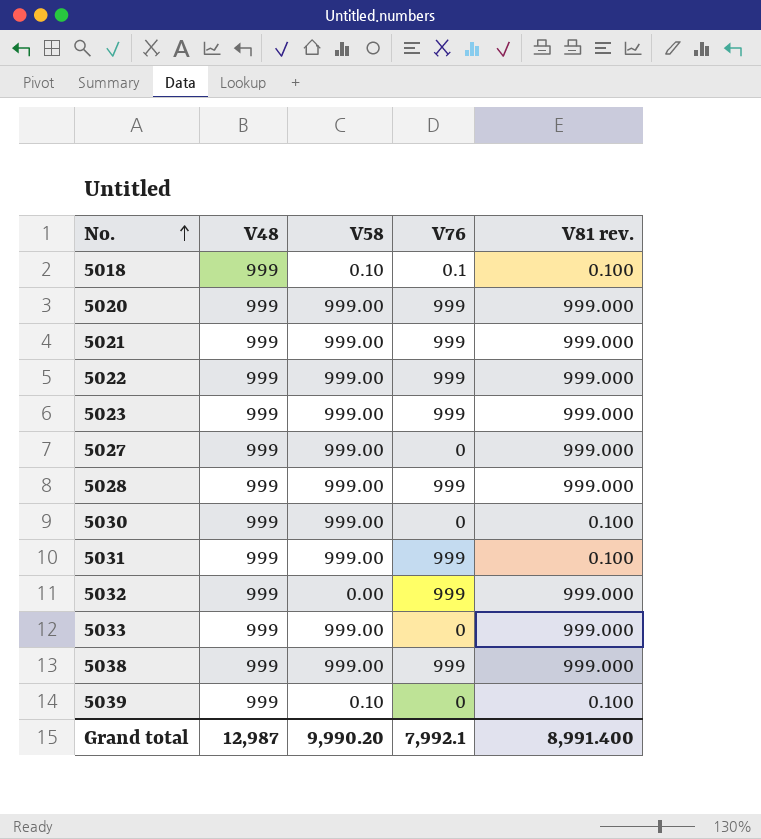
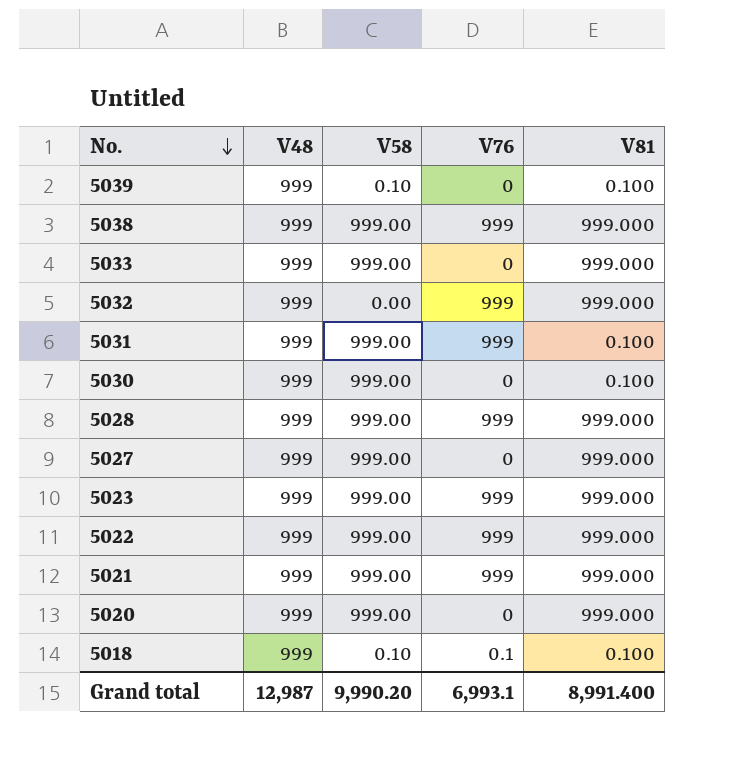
row order: No. ascending -> No. descending
column name: V81 rev. -> V81
5020 | V76: 999 -> 0
Grand total | V76: 7,992.1 -> 6,993.1

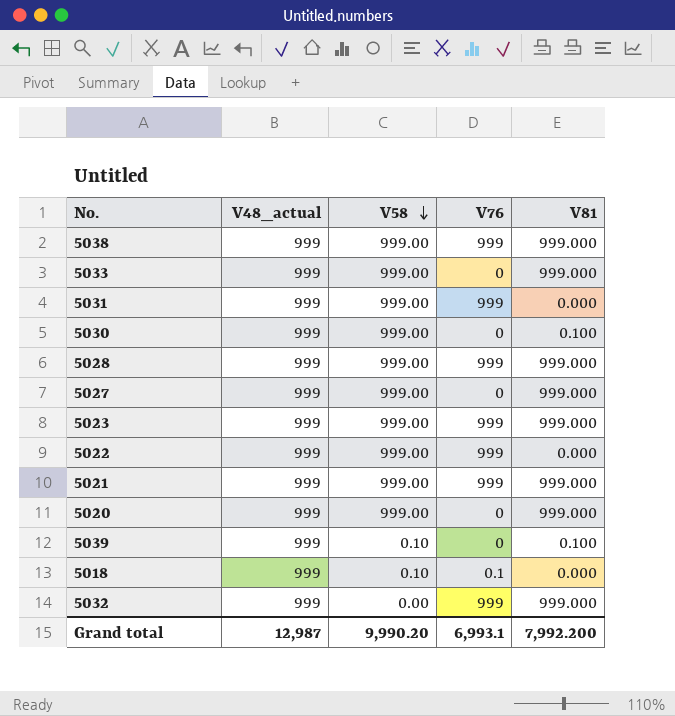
row order: No. descending -> V58 descending
column name: V48 -> V48_actual
5031 | V81: 0.100 -> 0.000
5022 | V81: 999.000 -> 0.000
5018 | V81: 0.100 -> 0.000
Grand total | V81: 8,991.400 -> 7,992.200

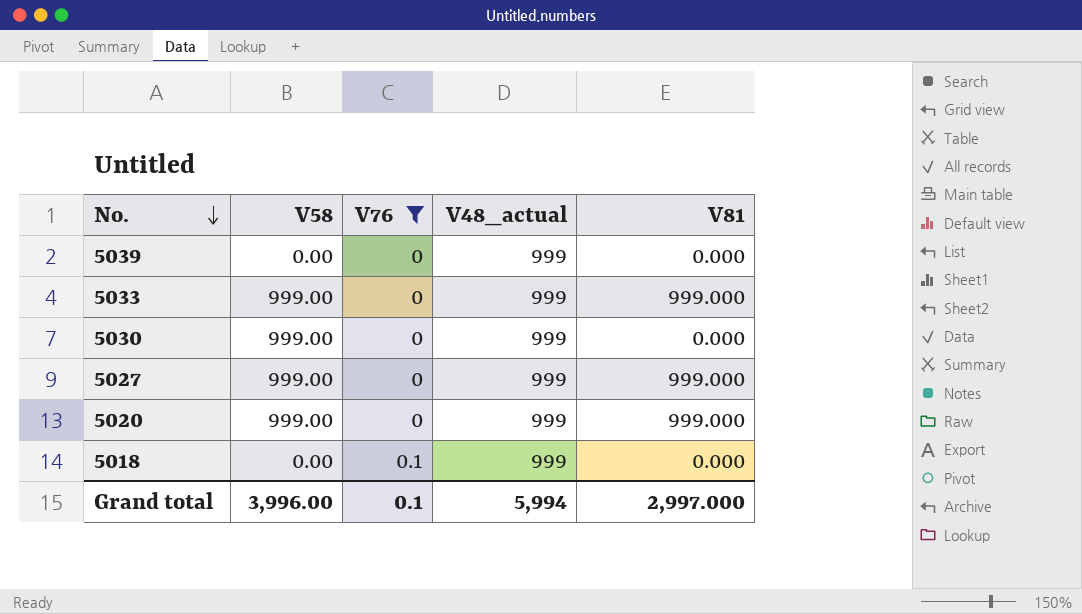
filter: none -> V76 != 999
row order: V58 descending -> No. descending
column V48_actual | position: 2 -> 4
5039 | V58: 0.10 -> 0.00
5039 | V81: 0.100 -> 0.000
5030 | V81: 0.100 -> 0.000
5018 | V58: 0.10 -> 0.00
Grand total | V58: 9,990.20 -> 3,996.00
Grand total | V76: 6,993.1 -> 0.1
Grand total | V48_actual: 12,987 -> 5,994
Grand total | V81: 7,992.200 -> 2,997.000

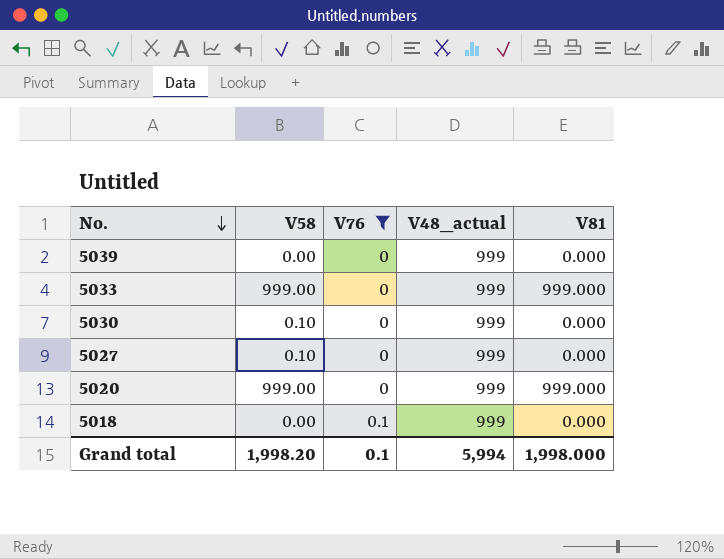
5030 | V58: 999.00 -> 0.10
5027 | V58: 999.00 -> 0.10
5027 | V81: 999.000 -> 0.000
Grand total | V58: 3,996.00 -> 1,998.20
Grand total | V81: 2,997.000 -> 1,998.000

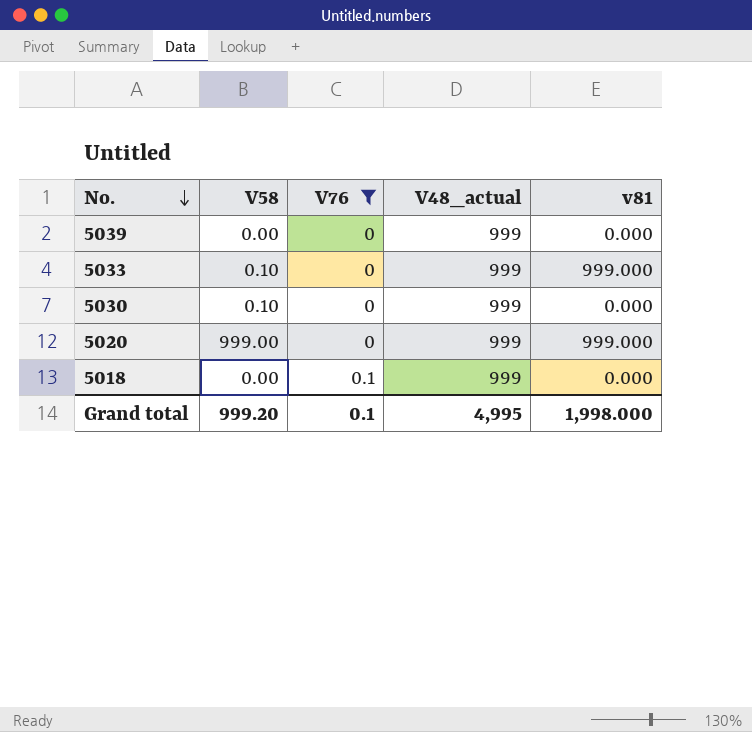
column name: V81 -> v81
row 5027: 0.10 | 0 | 999 | 0.000 -> none
5033 | V58: 999.00 -> 0.10
Grand total | V58: 1,998.20 -> 999.20
Grand total | V48_actual: 5,994 -> 4,995

